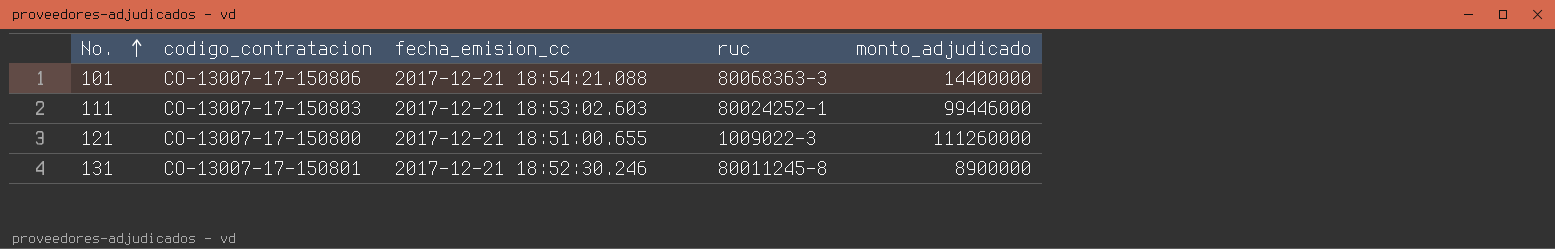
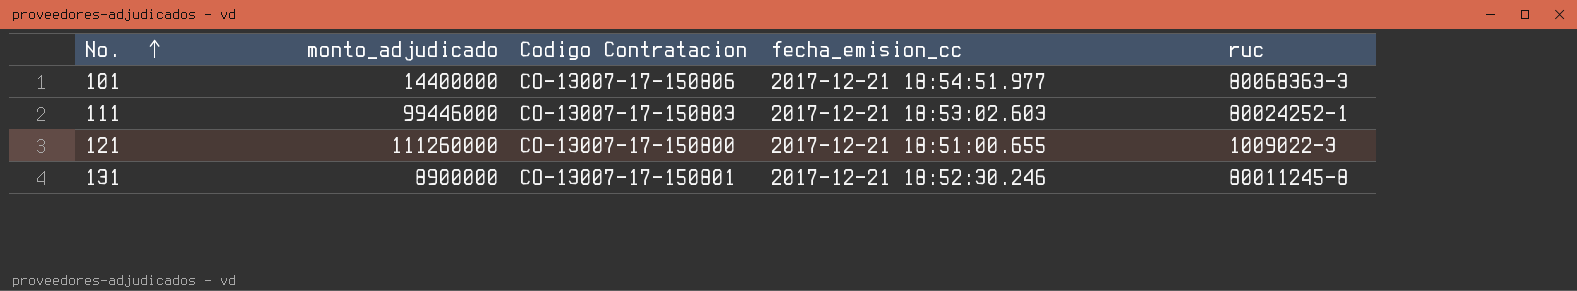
column monto_adjudicado | position: 5 -> 2
column name: codigo_contratacion -> Codigo Contratacion
101 | fecha_emision_cc: 2017-12-21 18:54:21.088 -> 2017-12-21 18:54:51.977

